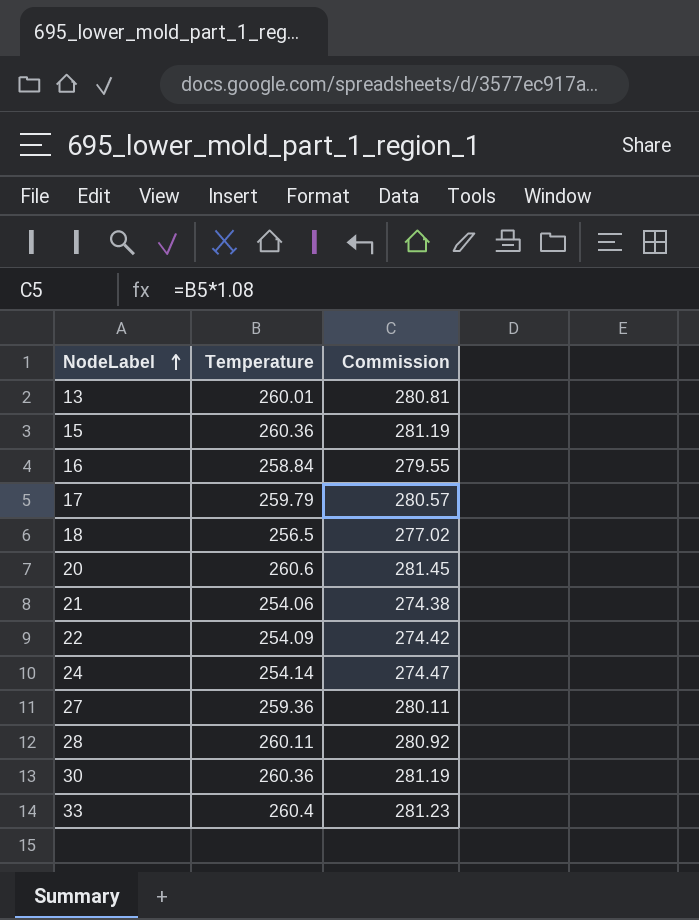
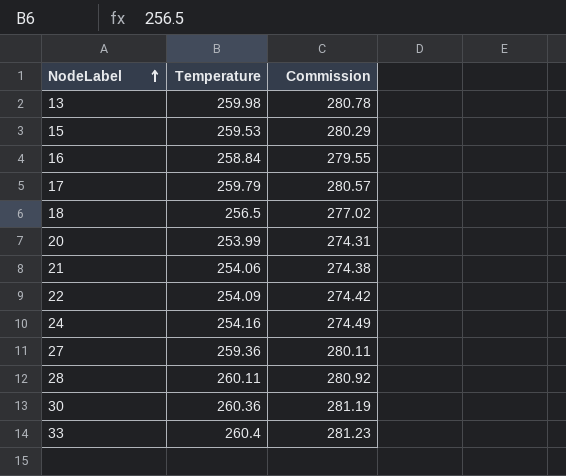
13 | Temperature: 260.01 -> 259.98
13 | Commission: 280.81 -> 280.78
15 | Temperature: 260.36 -> 259.53
15 | Commission: 281.19 -> 280.29
20 | Temperature: 260.6 -> 253.99
20 | Commission: 281.45 -> 274.31
24 | Temperature: 254.14 -> 254.16
24 | Commission: 274.47 -> 274.49

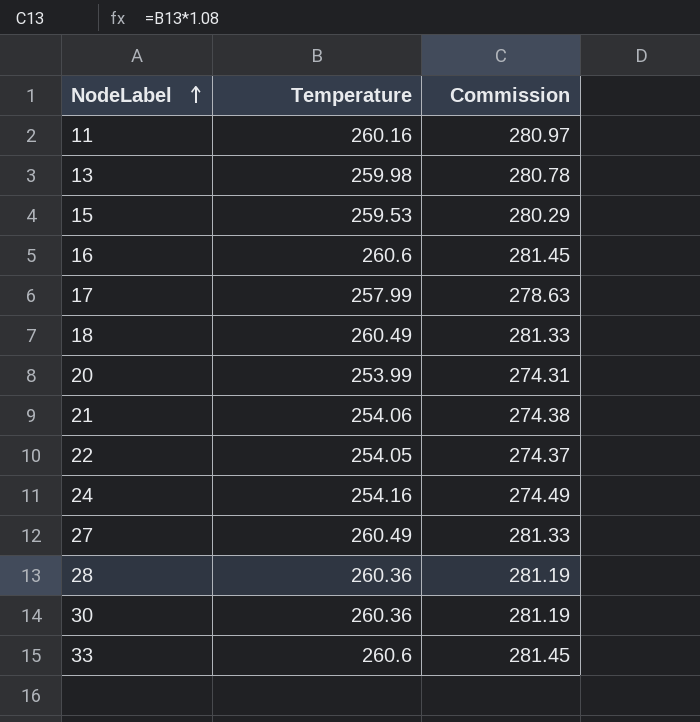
row 11: none -> 260.16 | 280.97
16 | Temperature: 258.84 -> 260.6
16 | Commission: 279.55 -> 281.45
17 | Temperature: 259.79 -> 257.99
17 | Commission: 280.57 -> 278.63
18 | Temperature: 256.5 -> 260.49
18 | Commission: 277.02 -> 281.33
22 | Temperature: 254.09 -> 254.05
22 | Commission: 274.42 -> 274.37
27 | Temperature: 259.36 -> 260.49
27 | Commission: 280.11 -> 281.33
28 | Temperature: 260.11 -> 260.36
28 | Commission: 280.92 -> 281.19
33 | Temperature: 260.4 -> 260.6
33 | Commission: 281.23 -> 281.45

